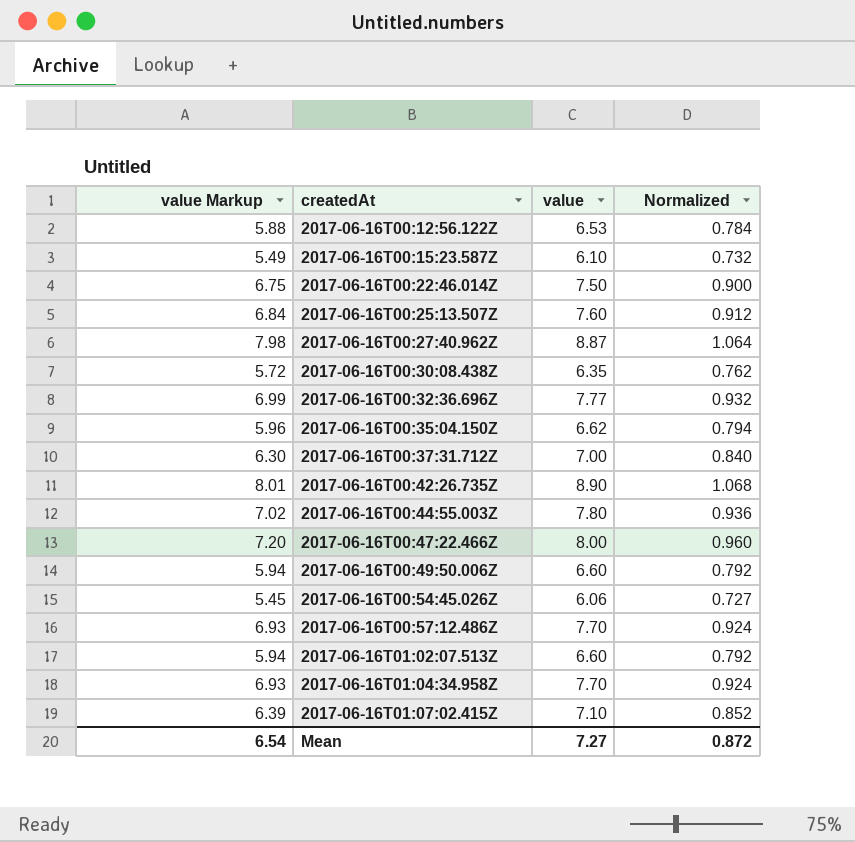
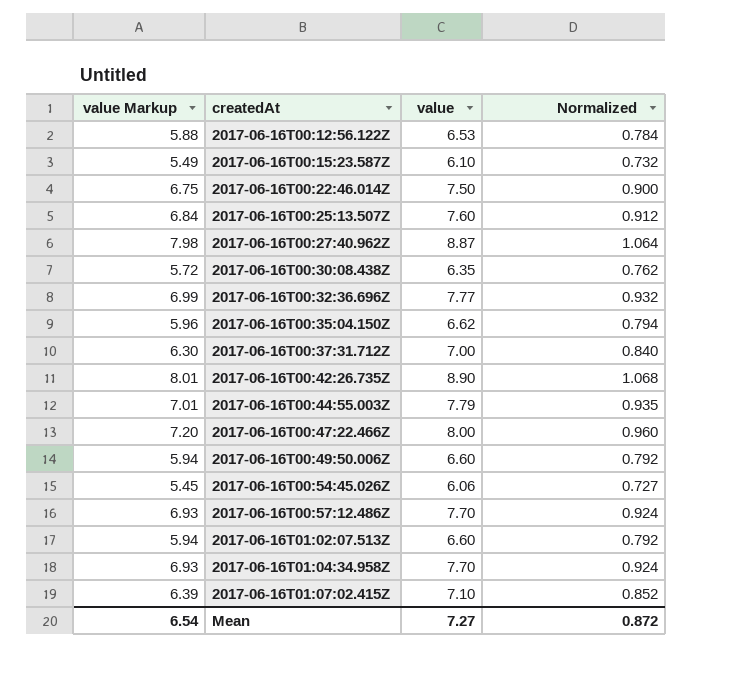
2017-06-16T00:44:55.003Z | value Markup: 7.02 -> 7.01
2017-06-16T00:44:55.003Z | value: 7.80 -> 7.79
2017-06-16T00:44:55.003Z | Normalized: 0.936 -> 0.935

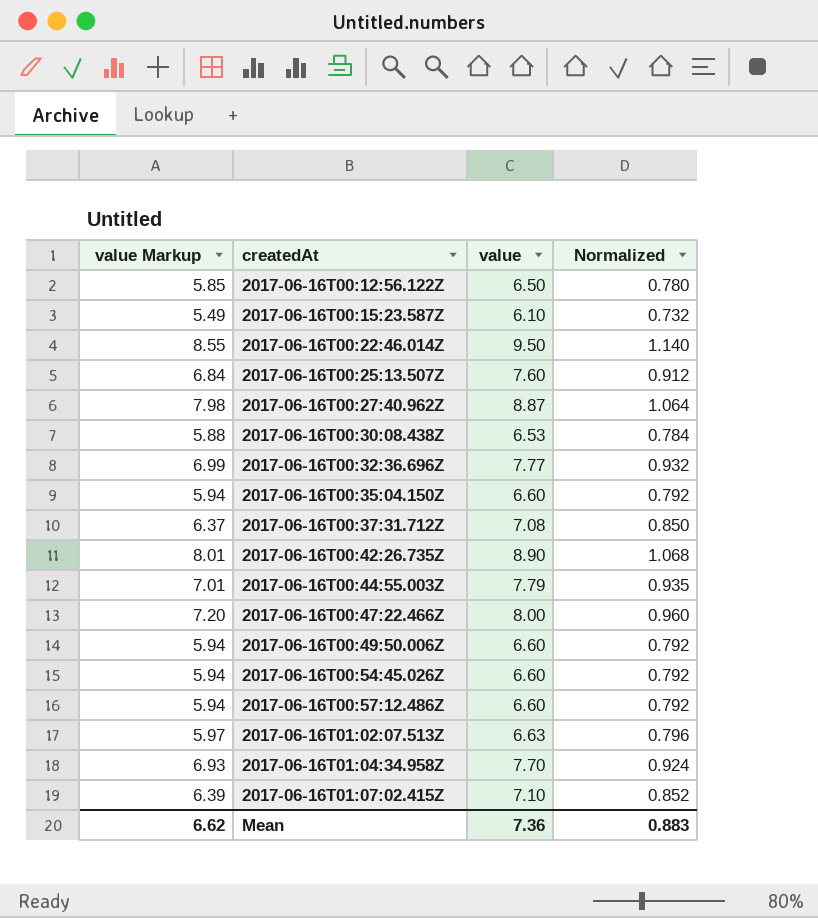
2017-06-16T00:12:56.122Z | value Markup: 5.88 -> 5.85
2017-06-16T00:12:56.122Z | value: 6.53 -> 6.50
2017-06-16T00:12:56.122Z | Normalized: 0.784 -> 0.780
2017-06-16T00:22:46.014Z | value Markup: 6.75 -> 8.55
2017-06-16T00:22:46.014Z | value: 7.50 -> 9.50
2017-06-16T00:22:46.014Z | Normalized: 0.900 -> 1.140
2017-06-16T00:30:08.438Z | value Markup: 5.72 -> 5.88
2017-06-16T00:30:08.438Z | value: 6.35 -> 6.53
2017-06-16T00:30:08.438Z | Normalized: 0.762 -> 0.784
2017-06-16T00:35:04.150Z | value Markup: 5.96 -> 5.94
2017-06-16T00:35:04.150Z | value: 6.62 -> 6.60
2017-06-16T00:35:04.150Z | Normalized: 0.794 -> 0.792
2017-06-16T00:37:31.712Z | value Markup: 6.30 -> 6.37
2017-06-16T00:37:31.712Z | value: 7.00 -> 7.08
2017-06-16T00:37:31.712Z | Normalized: 0.840 -> 0.850
2017-06-16T00:54:45.026Z | value Markup: 5.45 -> 5.94
2017-06-16T00:54:45.026Z | value: 6.06 -> 6.60
2017-06-16T00:54:45.026Z | Normalized: 0.727 -> 0.792
2017-06-16T00:57:12.486Z | value Markup: 6.93 -> 5.94
2017-06-16T00:57:12.486Z | value: 7.70 -> 6.60
2017-06-16T00:57:12.486Z | Normalized: 0.924 -> 0.792
2017-06-16T01:02:07.513Z | value Markup: 5.94 -> 5.97
2017-06-16T01:02:07.513Z | value: 6.60 -> 6.63
2017-06-16T01:02:07.513Z | Normalized: 0.792 -> 0.796
Mean | value Markup: 6.54 -> 6.62
Mean | value: 7.27 -> 7.36
Mean | Normalized: 0.872 -> 0.883

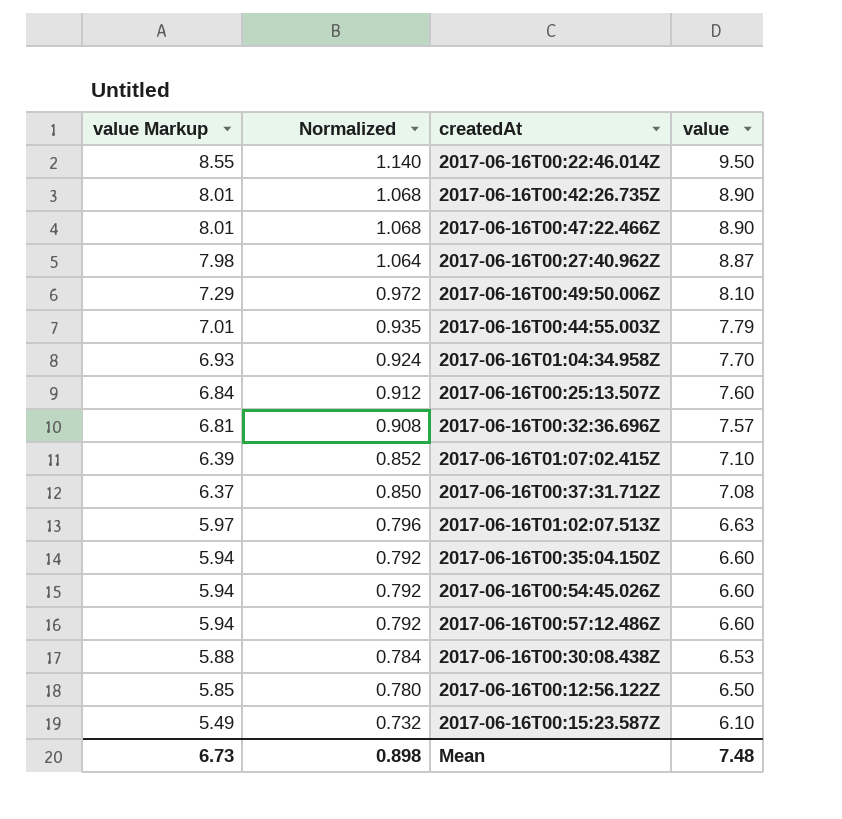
row order: createdAt ascending -> value Markup descending
column Normalized | position: 4 -> 2
2017-06-16T00:47:22.466Z | value Markup: 7.20 -> 8.01
2017-06-16T00:47:22.466Z | Normalized: 0.960 -> 1.068
2017-06-16T00:47:22.466Z | value: 8.00 -> 8.90
2017-06-16T00:49:50.006Z | value Markup: 5.94 -> 7.29
2017-06-16T00:49:50.006Z | Normalized: 0.792 -> 0.972
2017-06-16T00:49:50.006Z | value: 6.60 -> 8.10
2017-06-16T00:32:36.696Z | value Markup: 6.99 -> 6.81
2017-06-16T00:32:36.696Z | Normalized: 0.932 -> 0.908
2017-06-16T00:32:36.696Z | value: 7.77 -> 7.57
Mean | value Markup: 6.62 -> 6.73
Mean | Normalized: 0.883 -> 0.898
Mean | value: 7.36 -> 7.48

